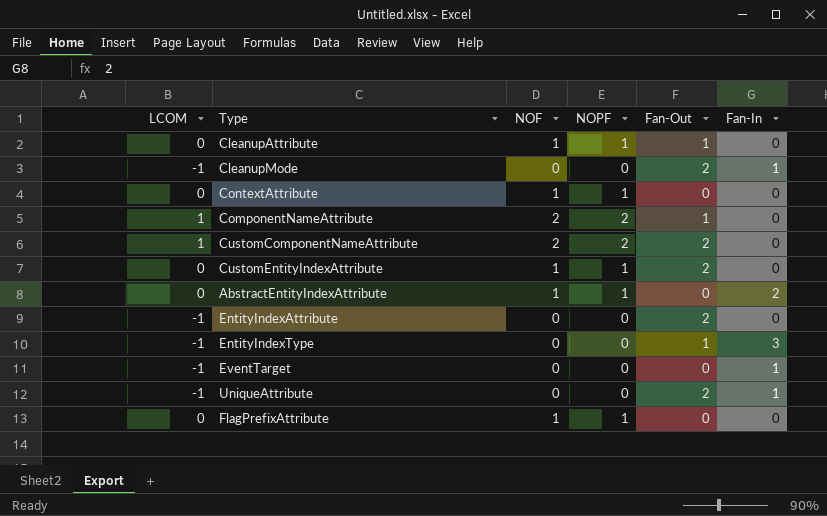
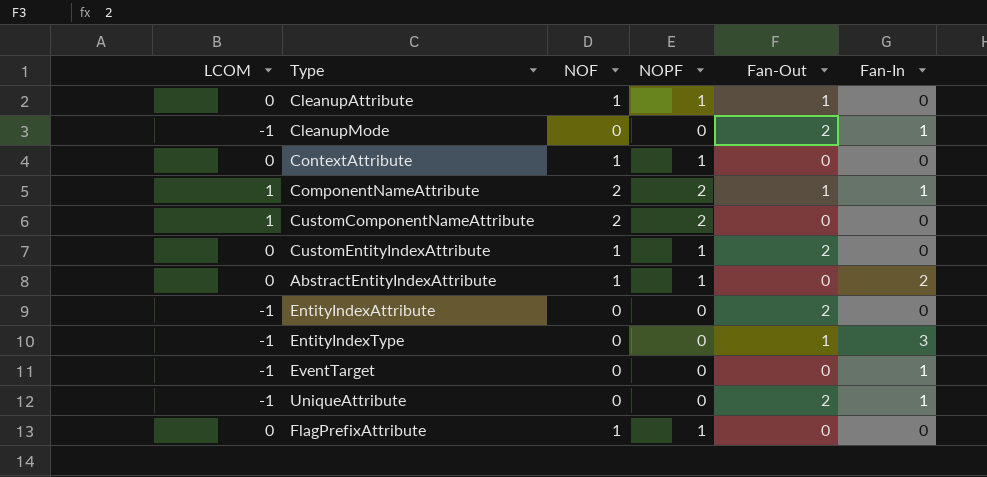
ComponentNameAttribute | Fan-In: 0 -> 1
CustomComponentNameAttribute | Fan-Out: 2 -> 0

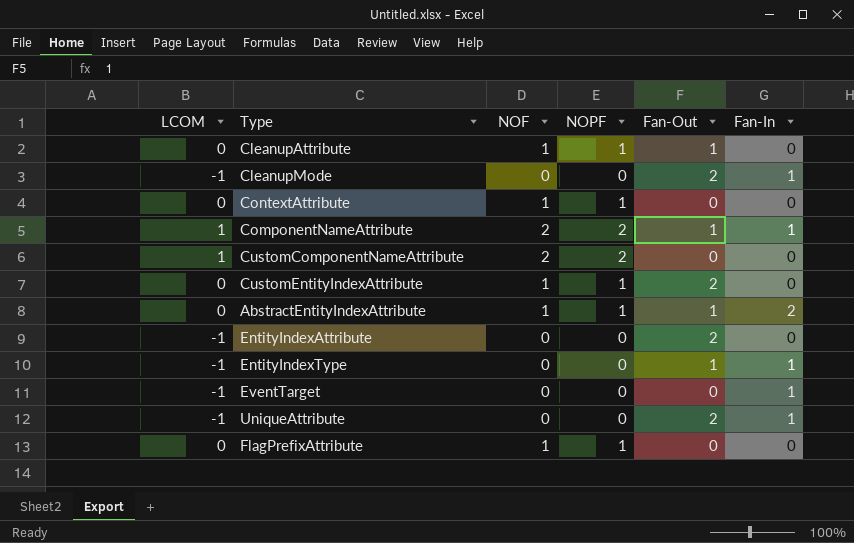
AbstractEntityIndexAttribute | Fan-Out: 0 -> 1
EntityIndexType | Fan-In: 3 -> 1

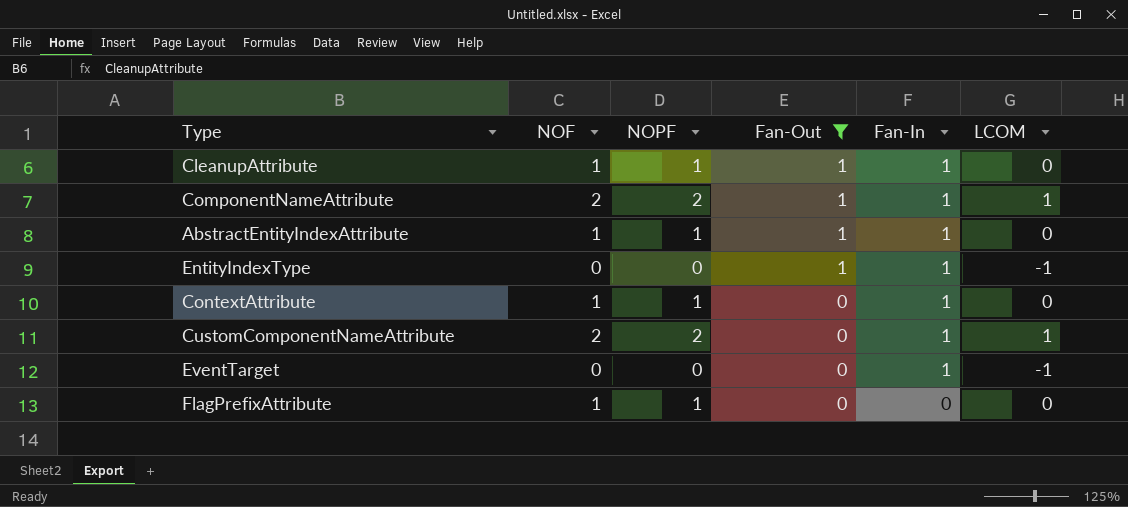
filter: none -> Fan-Out != 2
row order: none -> Fan-Out descending
column LCOM | position: 1 -> 6
CleanupAttribute | Fan-In: 0 -> 1
AbstractEntityIndexAttribute | Fan-In: 2 -> 1
ContextAttribute | Fan-In: 0 -> 1
CustomComponentNameAttribute | Fan-In: 0 -> 1

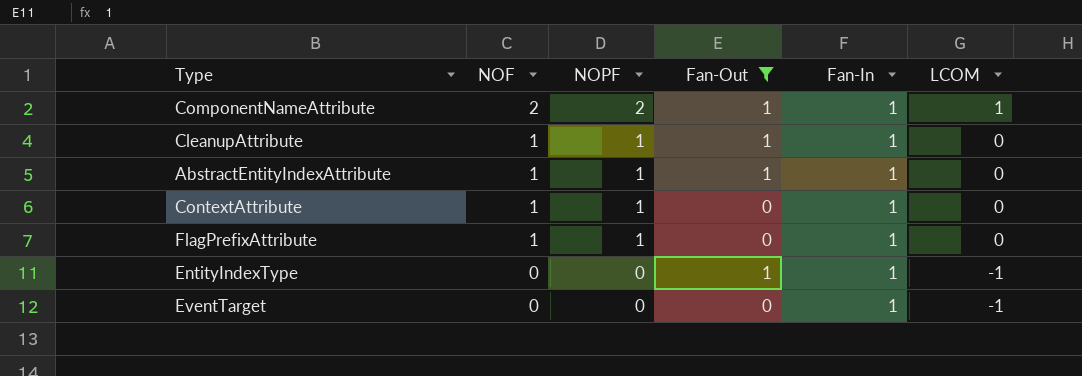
row order: Fan-Out descending -> NOF descending
row CustomComponentNameAttribute: 2 | 2 | 0 | 1 | 1 -> none
FlagPrefixAttribute | Fan-In: 0 -> 1

